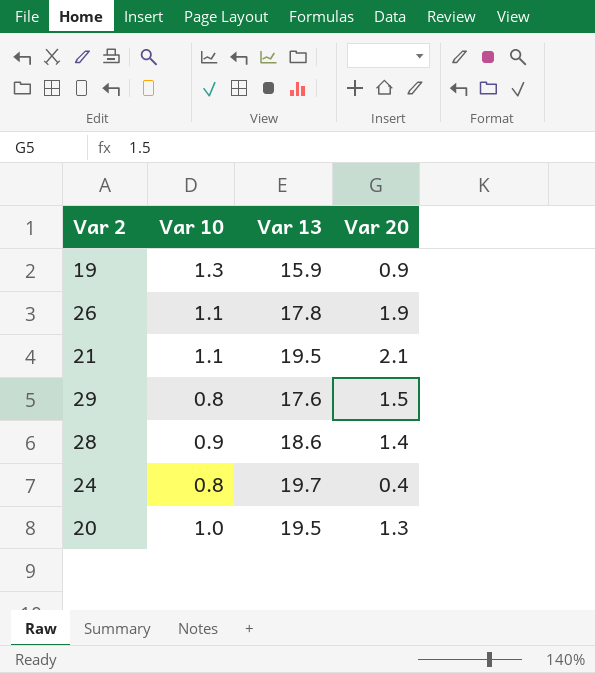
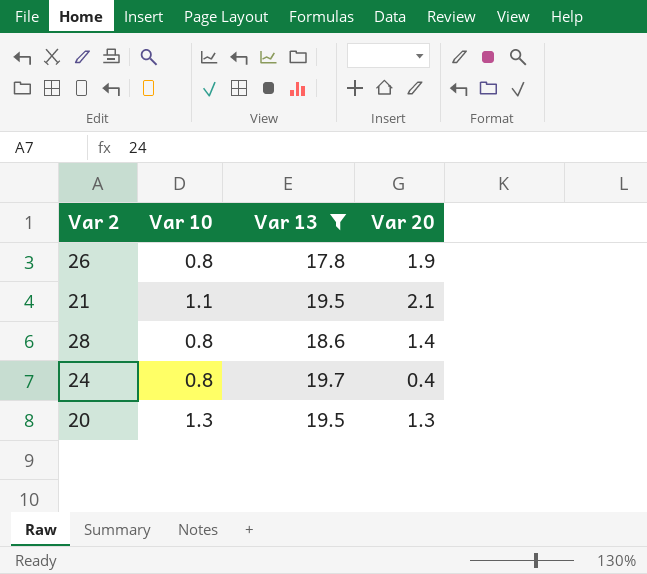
filter: none -> Var 13 >= 17.8
26 | Var 10: 1.1 -> 0.8
28 | Var 10: 0.9 -> 0.8
20 | Var 10: 1.0 -> 1.3

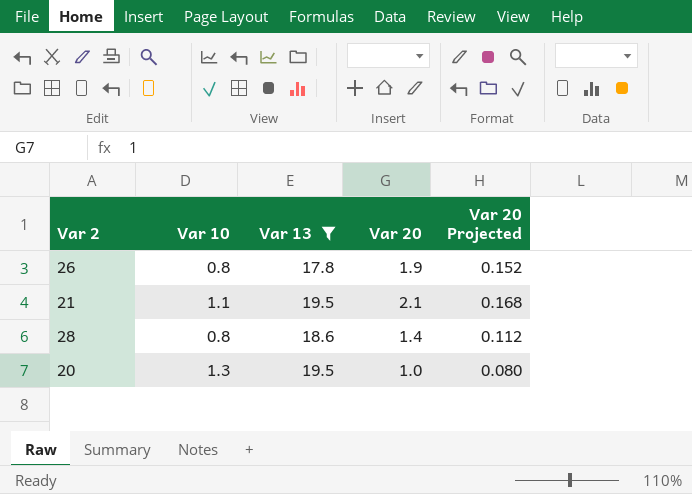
column Var 20 Projected | formula: none -> [Var 20] * 0.08
row 24: 0.8 | 19.7 | 0.4 -> none
20 | Var 20: 1.3 -> 1.0

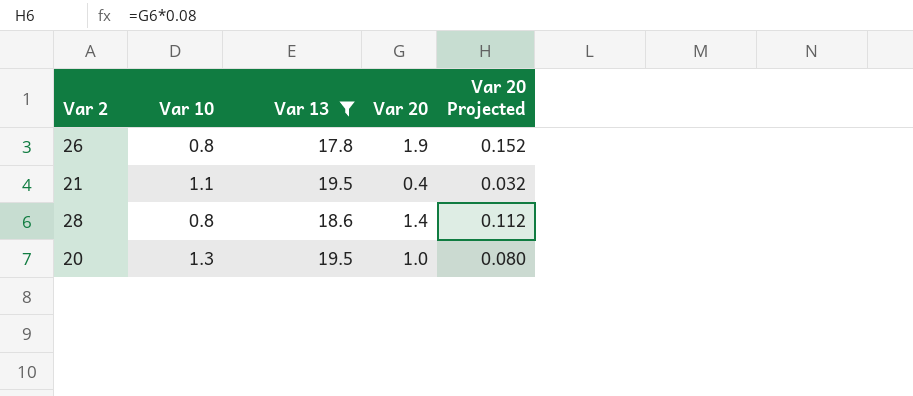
21 | Var 20: 2.1 -> 0.4
21 | Var 20 Projected: 0.168 -> 0.032

